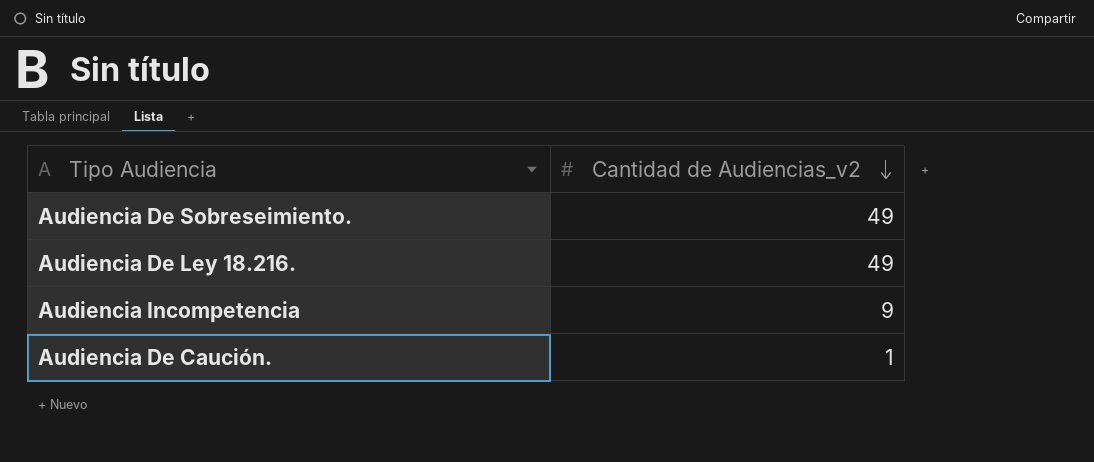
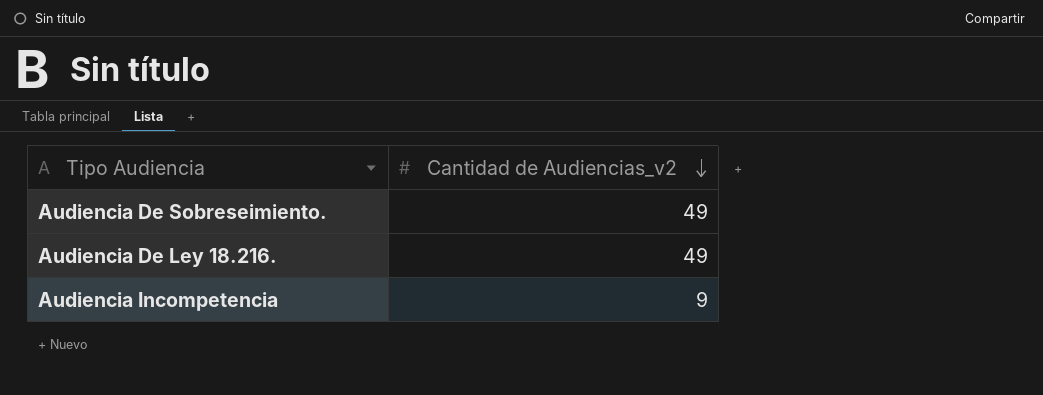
row Audiencia De Caución.: 1 -> none

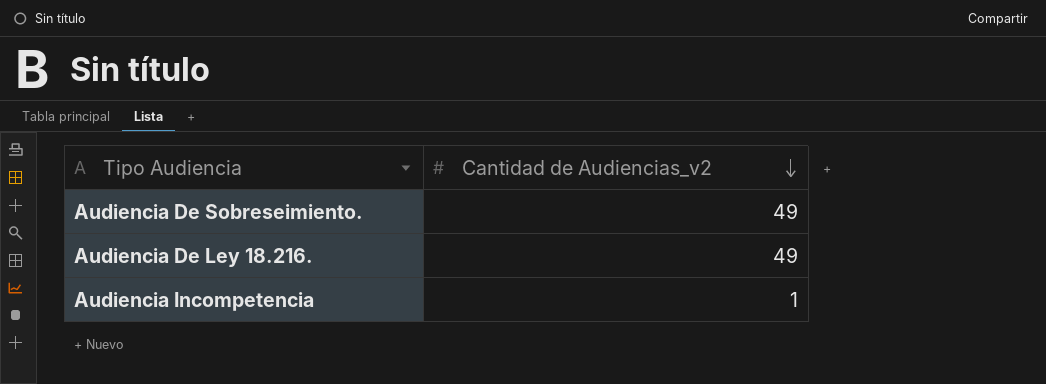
Audiencia Incompetencia | Cantidad de Audiencias_v2: 9 -> 1

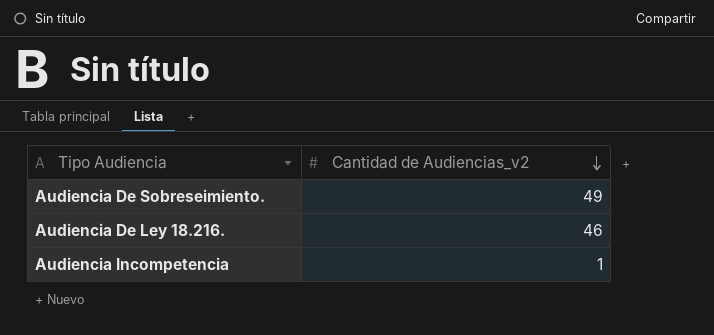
Audiencia De Ley 18.216. | Cantidad de Audiencias_v2: 49 -> 46

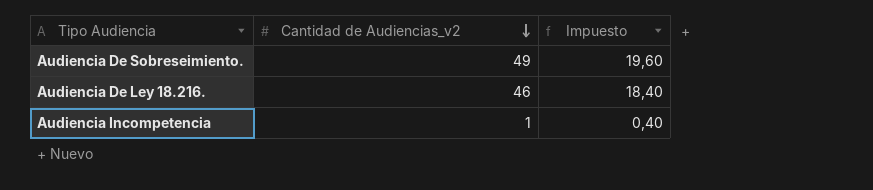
column Impuesto | formula: none -> [Cantidad de Audiencias_v2] * 0,4

